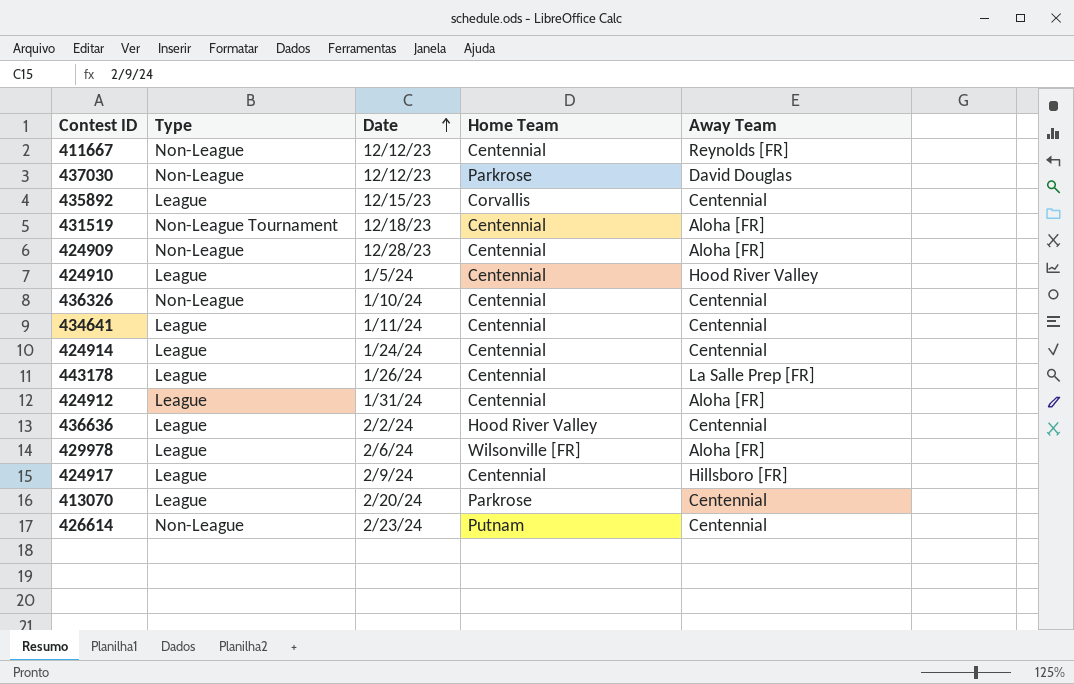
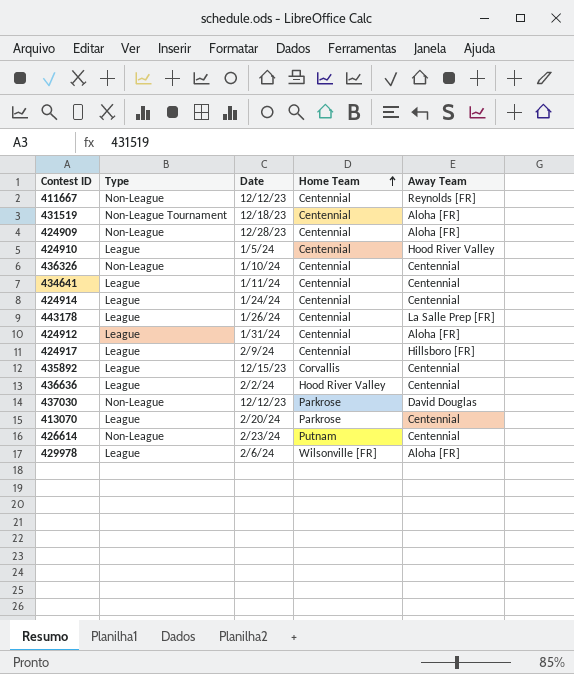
row order: Date ascending -> Home Team ascending

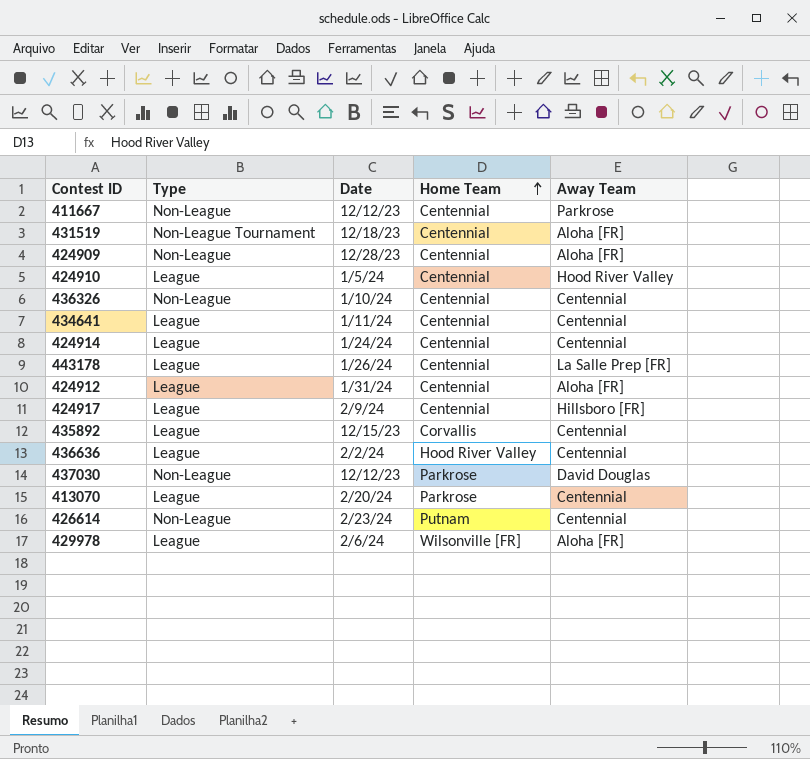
411667 | Away Team: Reynolds [FR] -> Parkrose

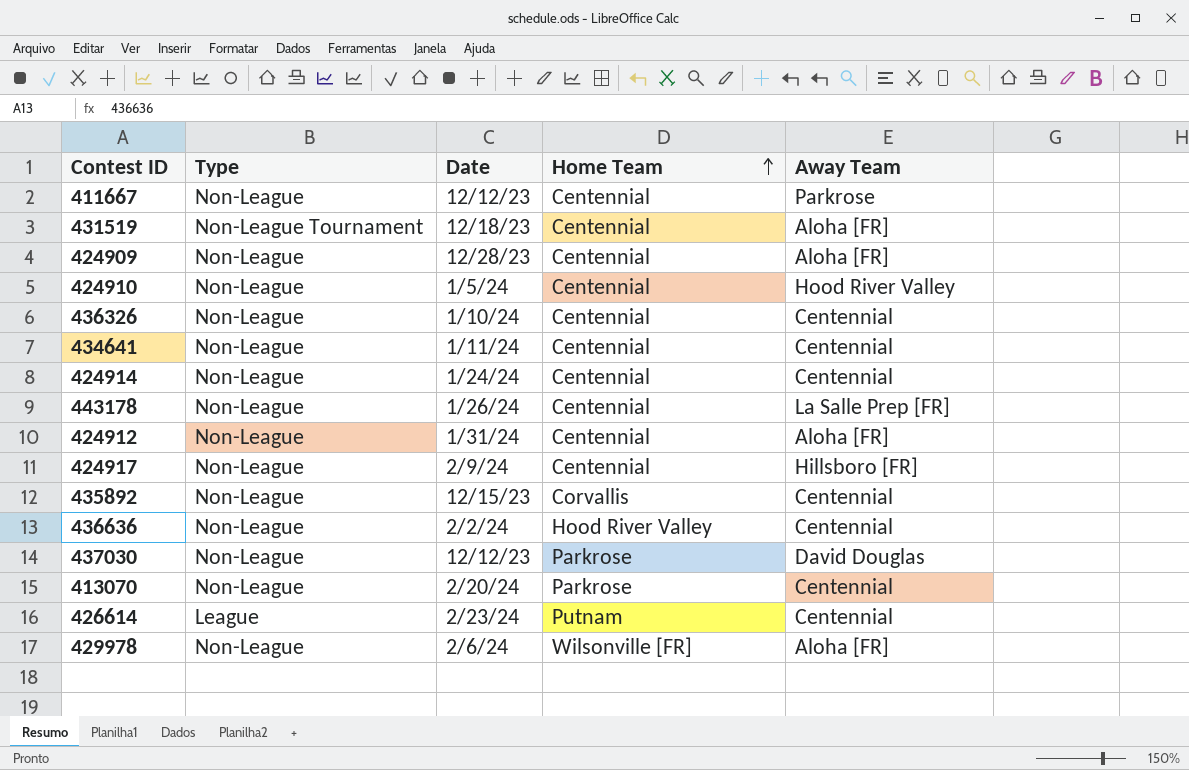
424910 | Type: League -> Non-League
434641 | Type: League -> Non-League
424914 | Type: League -> Non-League
443178 | Type: League -> Non-League
424912 | Type: League -> Non-League
424917 | Type: League -> Non-League
435892 | Type: League -> Non-League
436636 | Type: League -> Non-League
413070 | Type: League -> Non-League
426614 | Type: Non-League -> League
429978 | Type: League -> Non-League

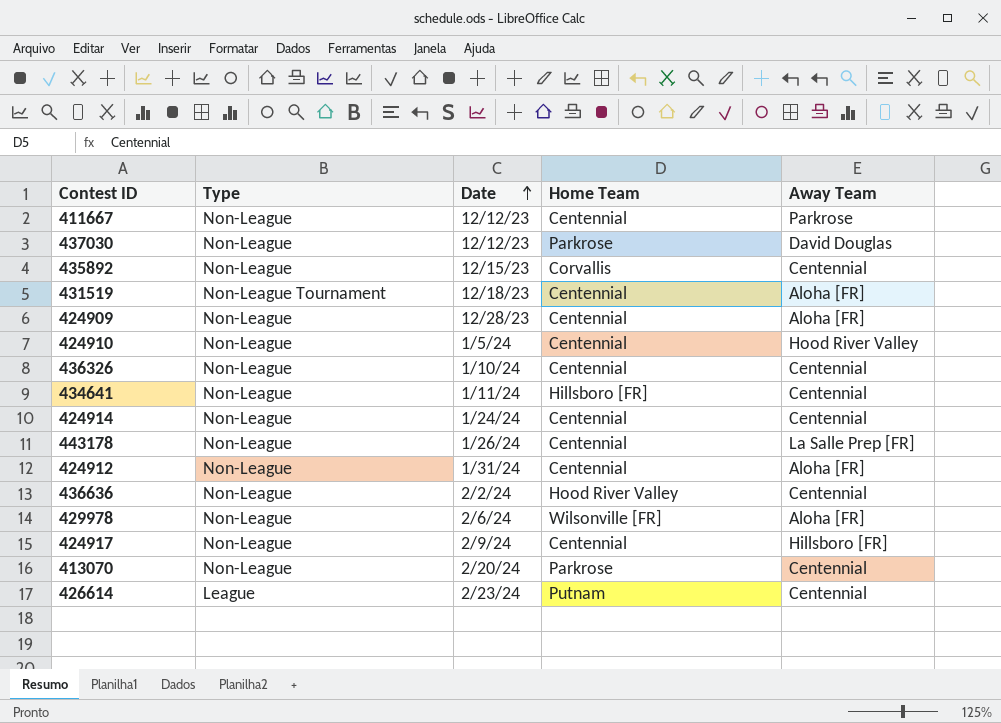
row order: Home Team ascending -> Date ascending
434641 | Home Team: Centennial -> Hillsboro [FR]

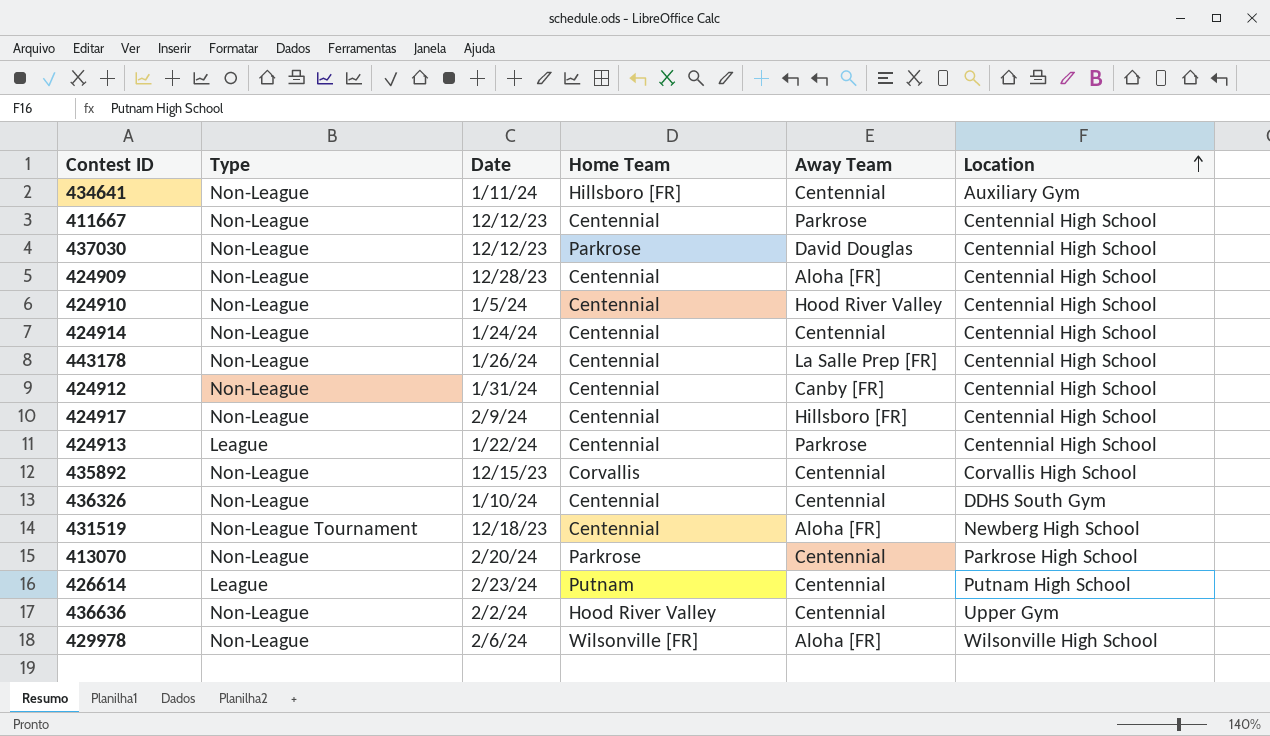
row order: Date ascending -> Location ascending
column Location | position: none -> 6
424912 | Away Team: Aloha [FR] -> Canby [FR]
row 424913: none -> League | 1/22/24 | Centennial | Parkrose | Centennial High School

